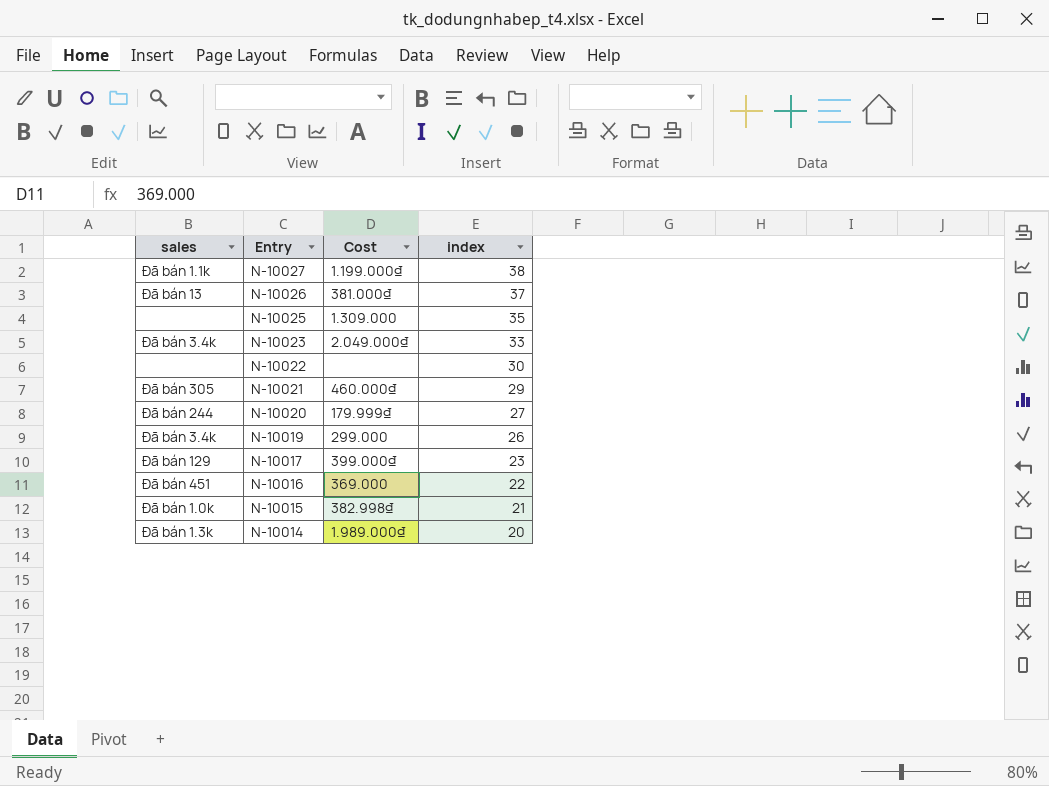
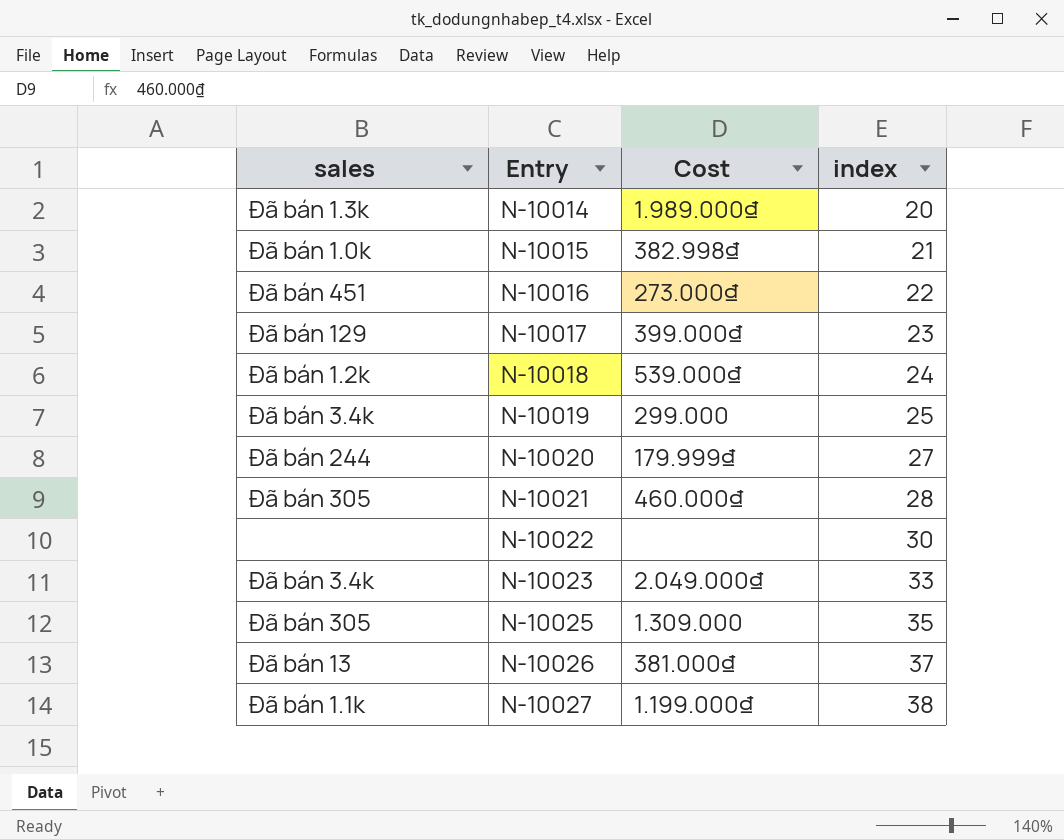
row order: Entry descending -> Entry ascending
N-10016 | Cost: 369.000 -> 273.000₫
row N-10018: none -> Đã bán 1.2k | 539.000₫ | 24
N-10019 | index: 26 -> 25
N-10021 | index: 29 -> 28
N-10025 | sales: none -> Đã bán 305

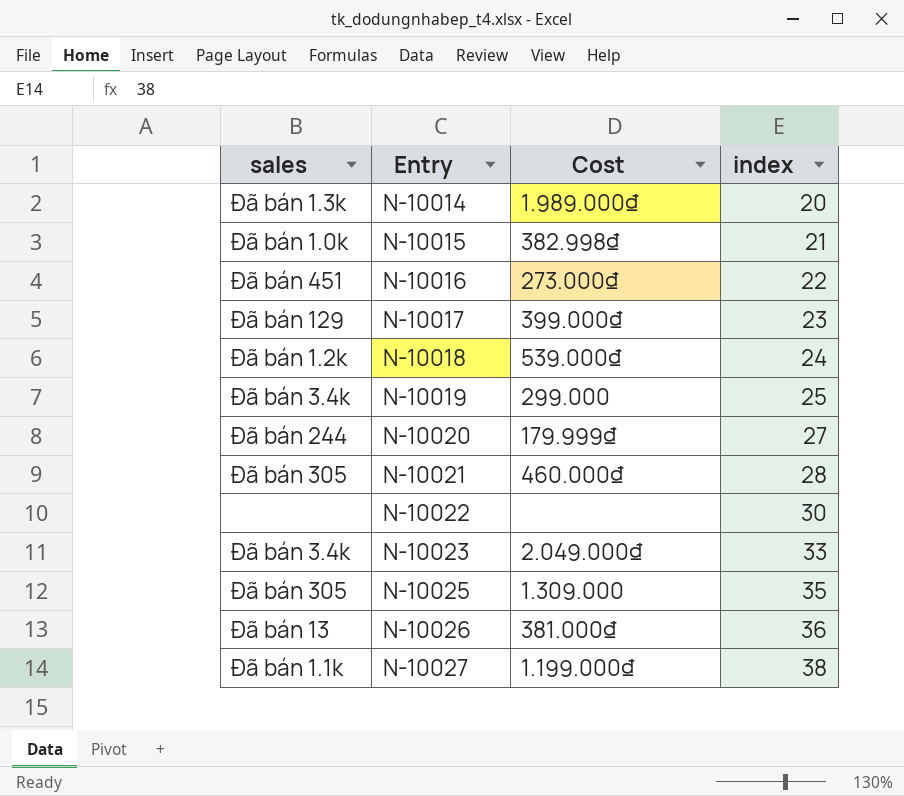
N-10026 | index: 37 -> 36

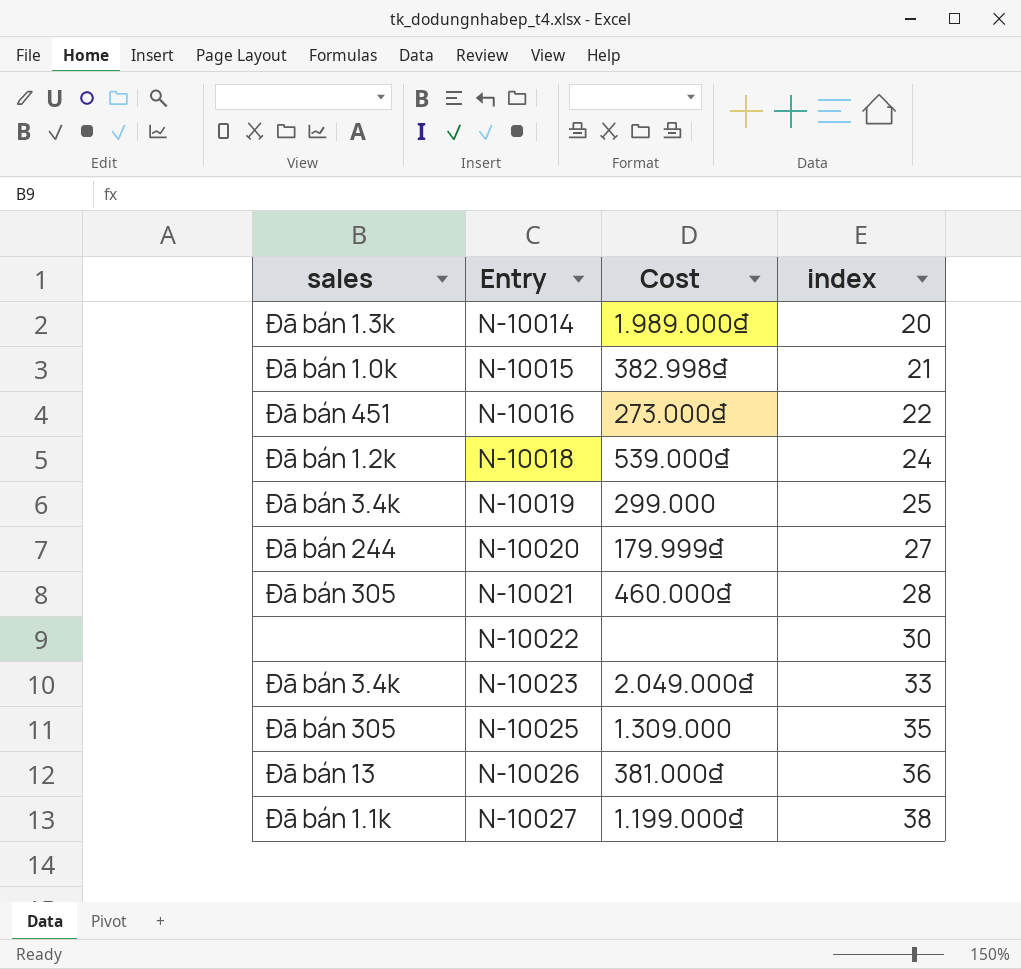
row N-10017: Đã bán 129 | 399.000₫ | 23 -> none

